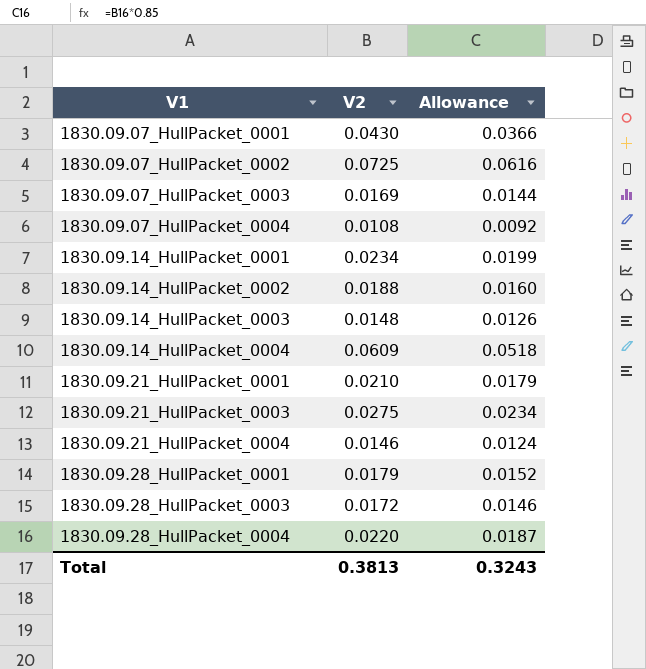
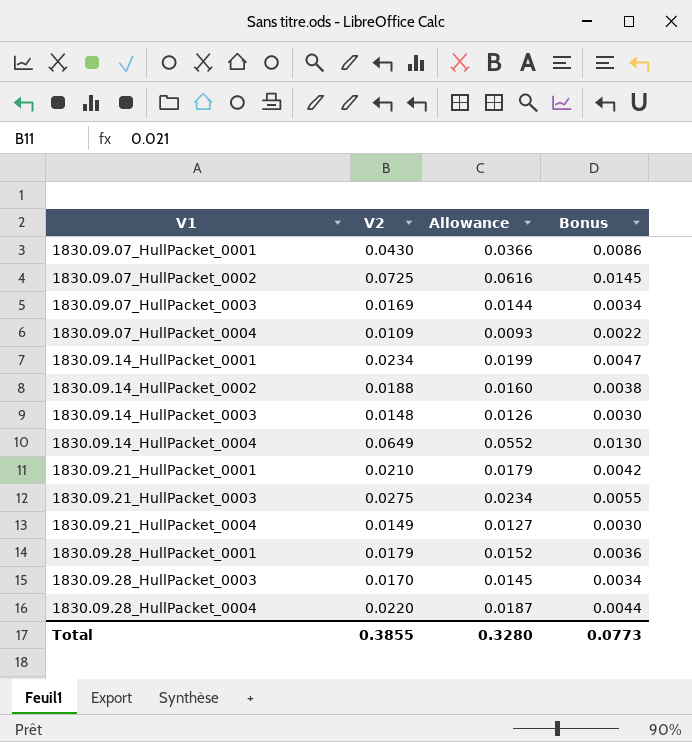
column Bonus | formula: none -> [V2] * 0.2
1830.09.07_HullPacket_0004 | V2: 0.0108 -> 0.0109
1830.09.07_HullPacket_0004 | Allowance: 0.0092 -> 0.0093
1830.09.14_HullPacket_0004 | V2: 0.0609 -> 0.0649
1830.09.14_HullPacket_0004 | Allowance: 0.0518 -> 0.0552
1830.09.21_HullPacket_0004 | V2: 0.0146 -> 0.0149
1830.09.21_HullPacket_0004 | Allowance: 0.0124 -> 0.0127
1830.09.28_HullPacket_0003 | V2: 0.0172 -> 0.0170
1830.09.28_HullPacket_0003 | Allowance: 0.0146 -> 0.0145
Total | V2: 0.3813 -> 0.3855
Total | Allowance: 0.3243 -> 0.3280

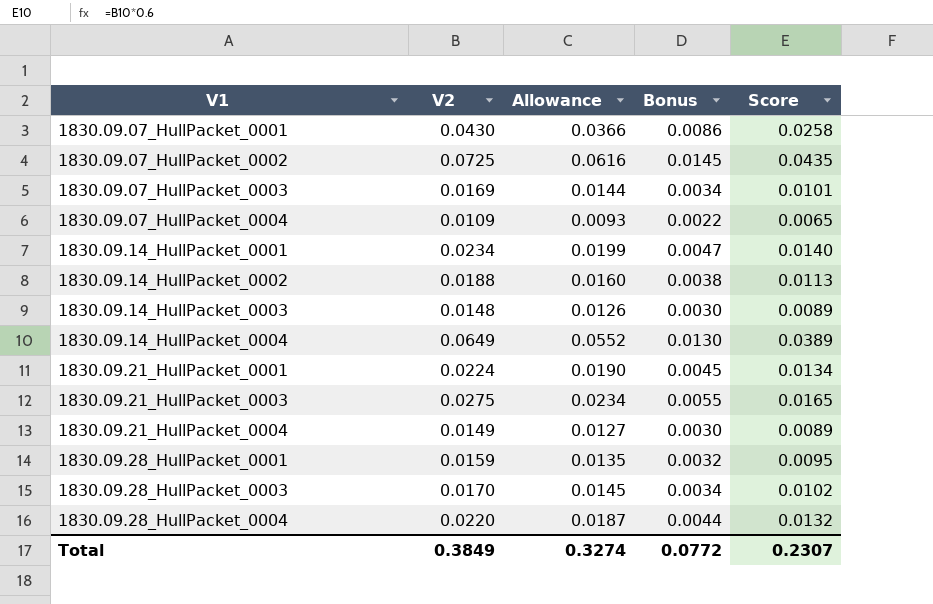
column Score | formula: none -> [V2] * 0.6
1830.09.21_HullPacket_0001 | V2: 0.0210 -> 0.0224
1830.09.21_HullPacket_0001 | Allowance: 0.0179 -> 0.0190
1830.09.21_HullPacket_0001 | Bonus: 0.0042 -> 0.0045
1830.09.28_HullPacket_0001 | V2: 0.0179 -> 0.0159
1830.09.28_HullPacket_0001 | Allowance: 0.0152 -> 0.0135
1830.09.28_HullPacket_0001 | Bonus: 0.0036 -> 0.0032
Total | V2: 0.3855 -> 0.3849
Total | Allowance: 0.3280 -> 0.3274
Total | Bonus: 0.0773 -> 0.0772

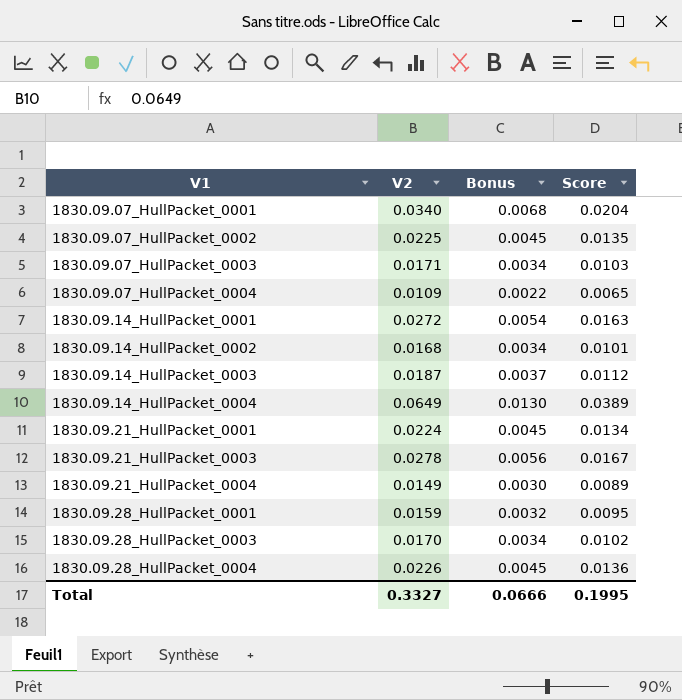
column Allowance | formula: [V2] * 0.85 -> none
1830.09.07_HullPacket_0001 | V2: 0.0430 -> 0.0340
1830.09.07_HullPacket_0001 | Bonus: 0.0086 -> 0.0068
1830.09.07_HullPacket_0001 | Score: 0.0258 -> 0.0204
1830.09.07_HullPacket_0002 | V2: 0.0725 -> 0.0225
1830.09.07_HullPacket_0002 | Bonus: 0.0145 -> 0.0045
1830.09.07_HullPacket_0002 | Score: 0.0435 -> 0.0135
1830.09.07_HullPacket_0003 | V2: 0.0169 -> 0.0171
1830.09.07_HullPacket_0003 | Score: 0.0101 -> 0.0103
1830.09.14_HullPacket_0001 | V2: 0.0234 -> 0.0272
1830.09.14_HullPacket_0001 | Bonus: 0.0047 -> 0.0054
1830.09.14_HullPacket_0001 | Score: 0.0140 -> 0.0163
1830.09.14_HullPacket_0002 | V2: 0.0188 -> 0.0168
1830.09.14_HullPacket_0002 | Bonus: 0.0038 -> 0.0034
1830.09.14_HullPacket_0002 | Score: 0.0113 -> 0.0101
1830.09.14_HullPacket_0003 | V2: 0.0148 -> 0.0187
1830.09.14_HullPacket_0003 | Bonus: 0.0030 -> 0.0037
1830.09.14_HullPacket_0003 | Score: 0.0089 -> 0.0112
1830.09.21_HullPacket_0003 | V2: 0.0275 -> 0.0278
1830.09.21_HullPacket_0003 | Bonus: 0.0055 -> 0.0056
1830.09.21_HullPacket_0003 | Score: 0.0165 -> 0.0167
1830.09.28_HullPacket_0004 | V2: 0.0220 -> 0.0226
1830.09.28_HullPacket_0004 | Bonus: 0.0044 -> 0.0045
1830.09.28_HullPacket_0004 | Score: 0.0132 -> 0.0136
Total | V2: 0.3849 -> 0.3327
Total | Bonus: 0.0772 -> 0.0666
Total | Score: 0.2307 -> 0.1995

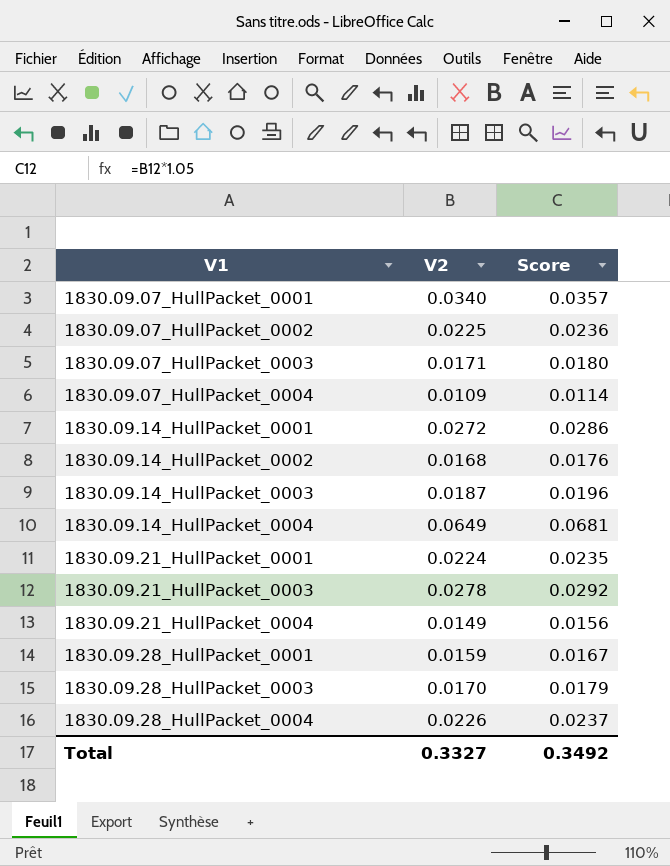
column Bonus | formula: [V2] * 0.2 -> none
column Score | formula: [V2] * 0.6 -> [V2] * 1.05
Total | Score: 0.1995 -> 0.3492

